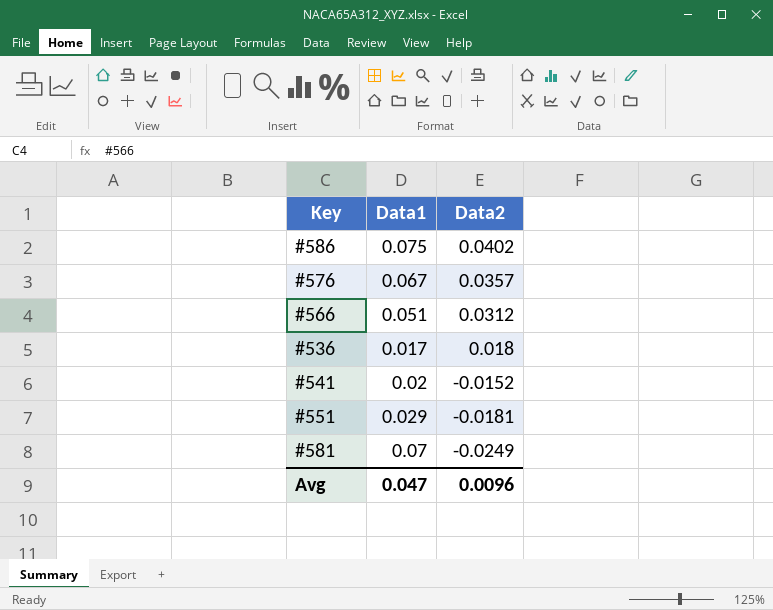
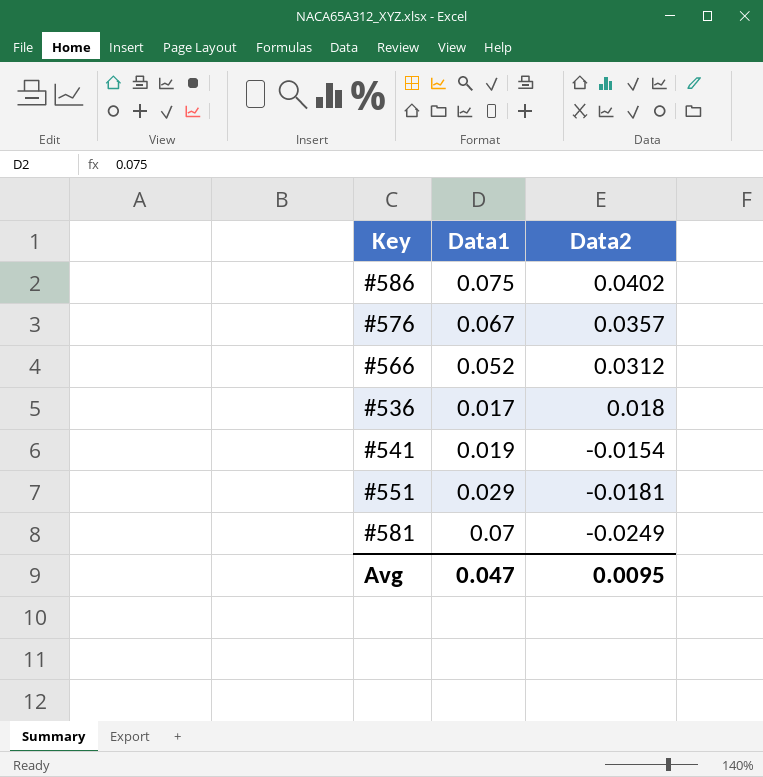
#566 | Data1: 0.051 -> 0.052
#541 | Data1: 0.02 -> 0.019
#541 | Data2: -0.0152 -> -0.0154
Avg | Data2: 0.0096 -> 0.0095

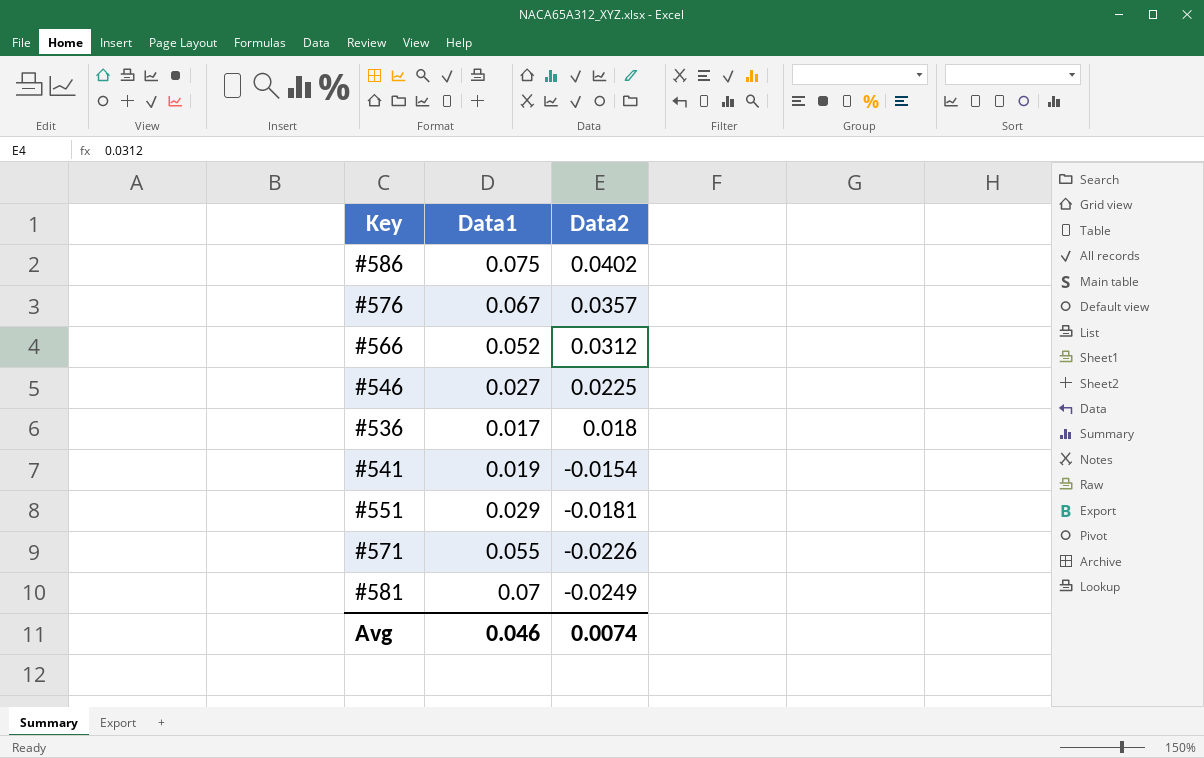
row #546: none -> 0.027 | 0.0225
row #571: none -> 0.055 | -0.0226
Avg | Data1: 0.047 -> 0.046
Avg | Data2: 0.0095 -> 0.0074

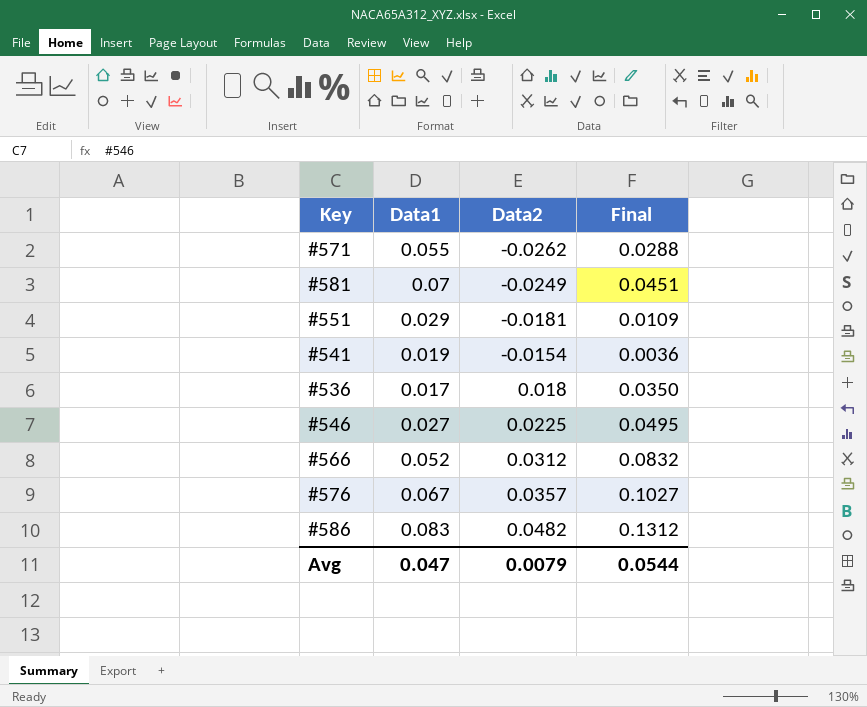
row order: Data2 descending -> Data2 ascending
column Final | formula: none -> [Data1] + [Data2]
#571 | Data2: -0.0226 -> -0.0262
#586 | Data1: 0.075 -> 0.083
#586 | Data2: 0.0402 -> 0.0482
Avg | Data1: 0.046 -> 0.047
Avg | Data2: 0.0074 -> 0.0079

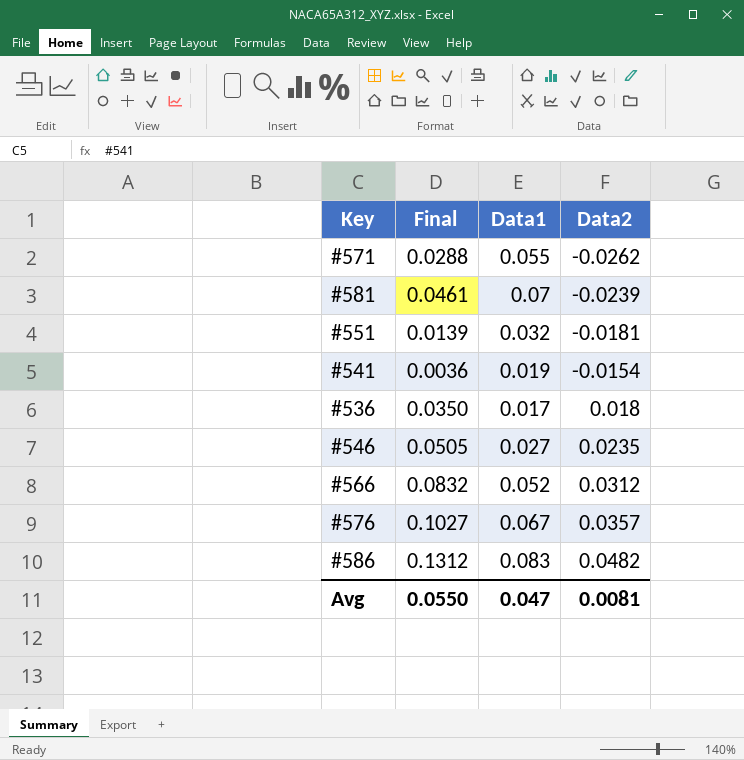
column Final | position: 4 -> 2
#581 | Final: 0.0451 -> 0.0461
#581 | Data2: -0.0249 -> -0.0239
#551 | Final: 0.0109 -> 0.0139
#551 | Data1: 0.029 -> 0.032
#546 | Final: 0.0495 -> 0.0505
#546 | Data2: 0.0225 -> 0.0235
Avg | Final: 0.0544 -> 0.0550
Avg | Data2: 0.0079 -> 0.0081

